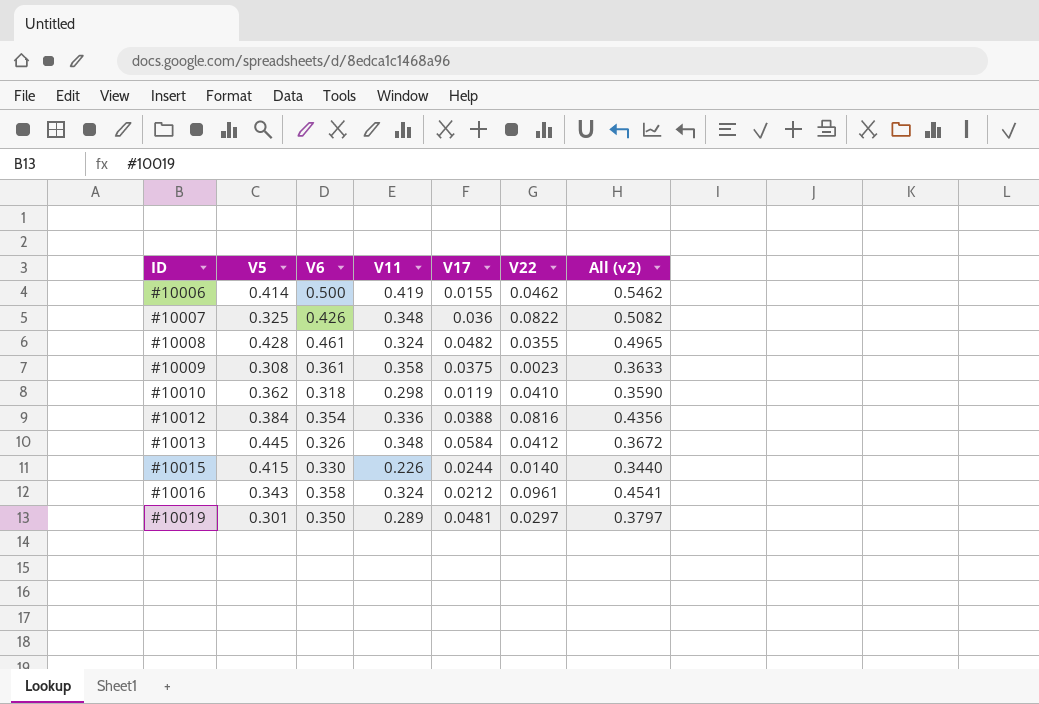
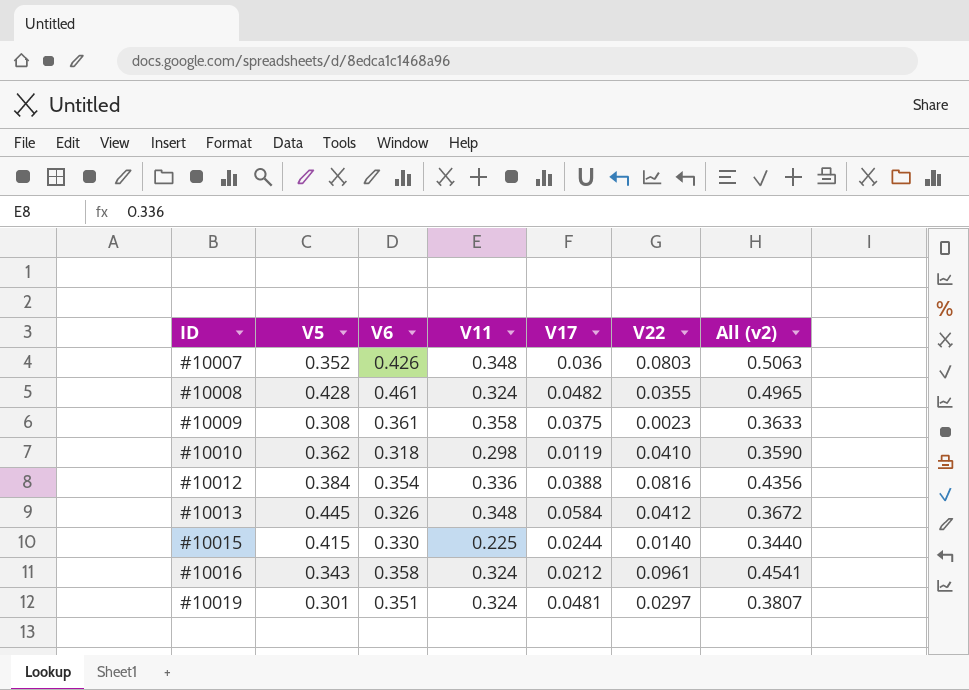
row #10006: 0.414 | 0.500 | 0.419 | 0.0155 | 0.0462 | 0.5462 -> none
#10007 | V5: 0.325 -> 0.352
#10007 | V22: 0.0822 -> 0.0803
#10007 | All (v2): 0.5082 -> 0.5063
#10015 | V11: 0.226 -> 0.225
#10019 | V6: 0.350 -> 0.351
#10019 | V11: 0.289 -> 0.324
#10019 | All (v2): 0.3797 -> 0.3807

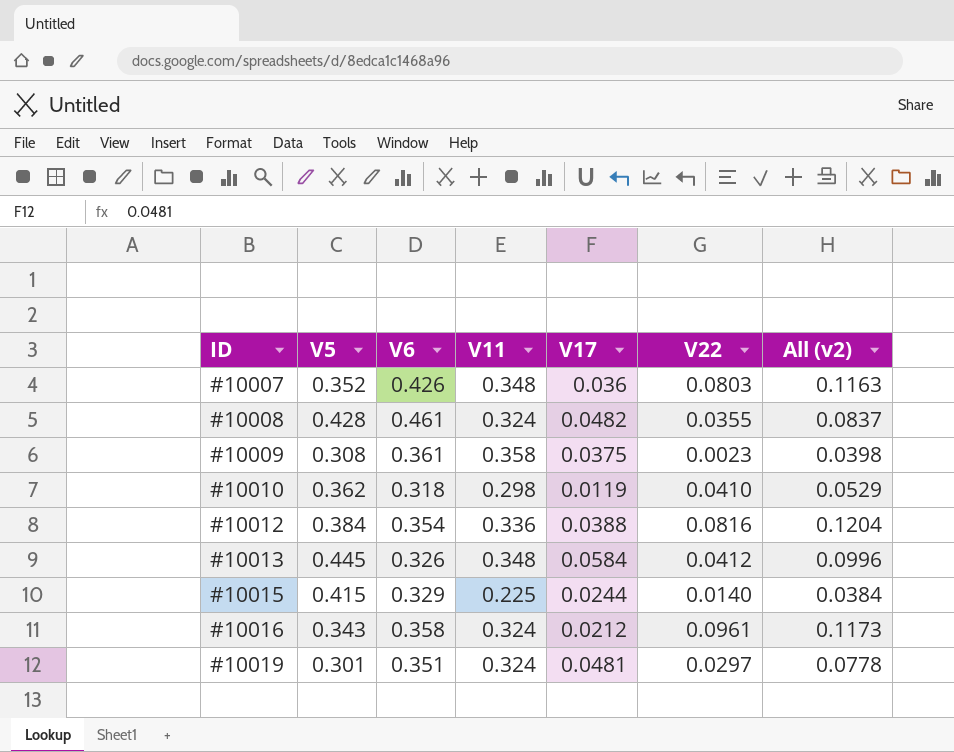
column All (v2) | formula: [V6] + [V22] -> [V17] + [V22]
#10015 | V6: 0.330 -> 0.329

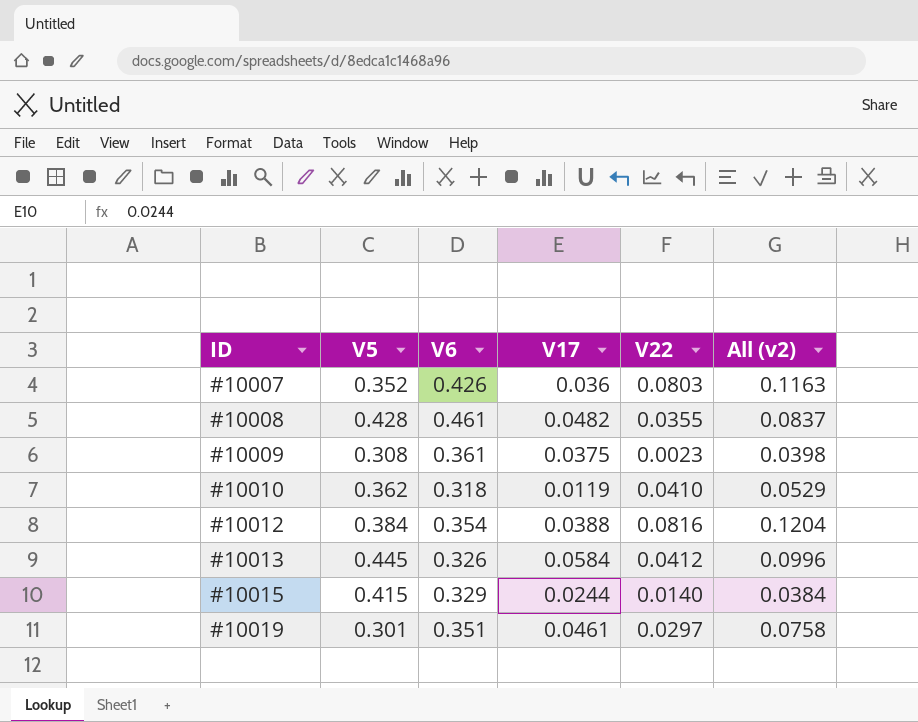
column V11 | position: 4 -> none
row #10016: 0.343 | 0.358 | 0.324 | 0.0212 | 0.0961 | 0.1173 -> none
#10019 | V17: 0.0481 -> 0.0461
#10019 | All (v2): 0.0778 -> 0.0758

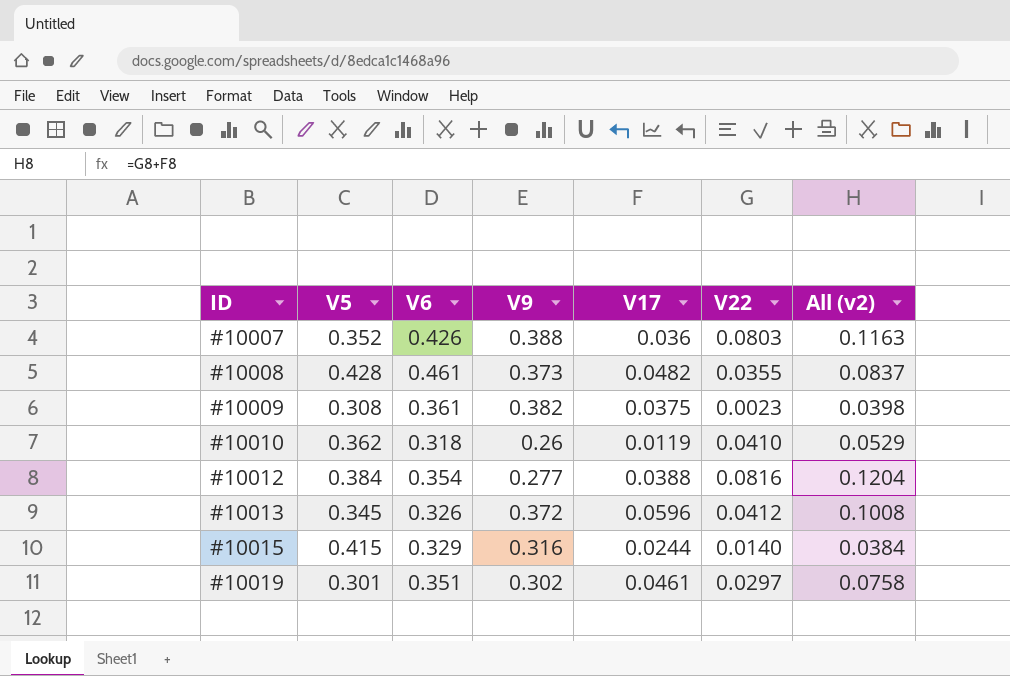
column V9 | position: none -> 4
#10013 | V5: 0.445 -> 0.345
#10013 | V17: 0.0584 -> 0.0596
#10013 | All (v2): 0.0996 -> 0.1008

